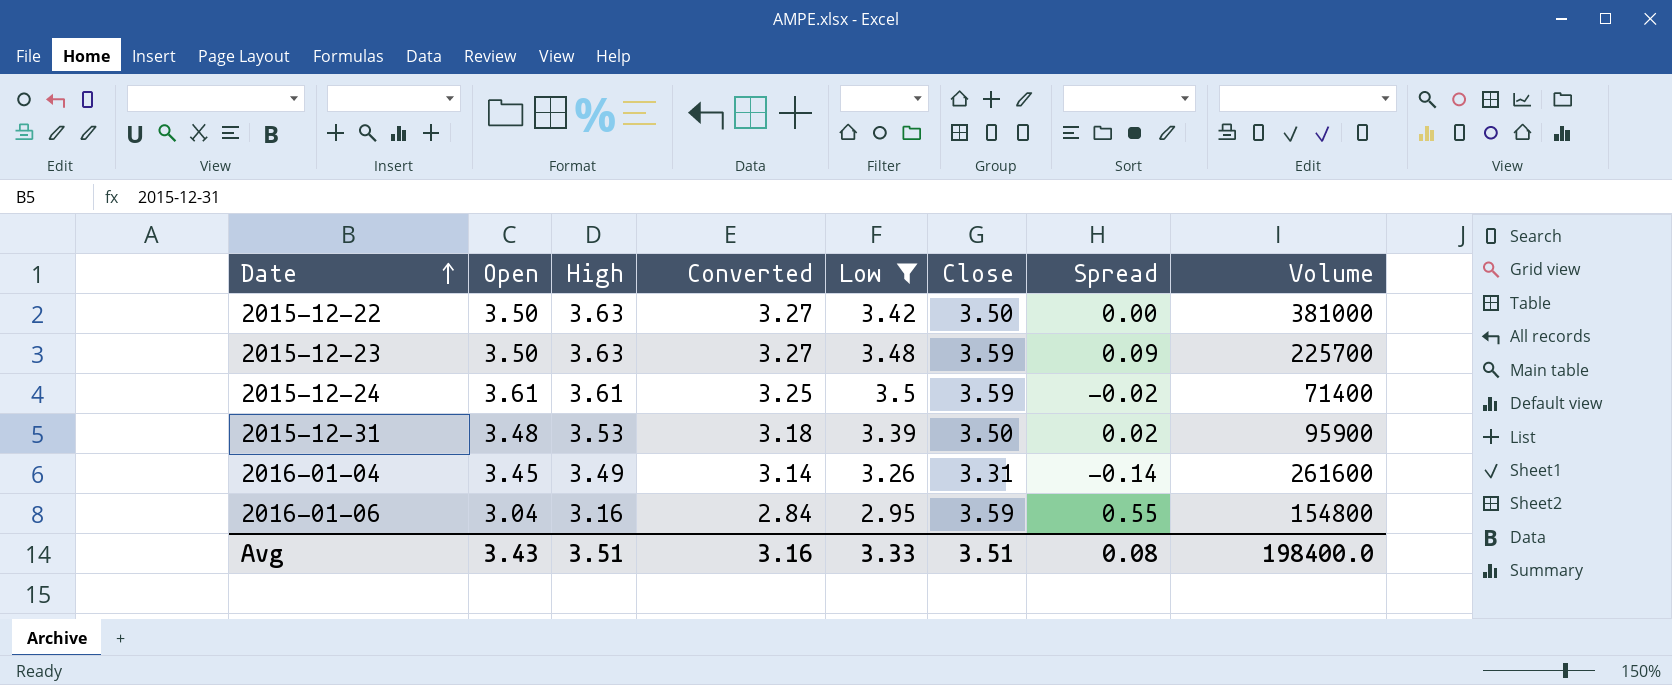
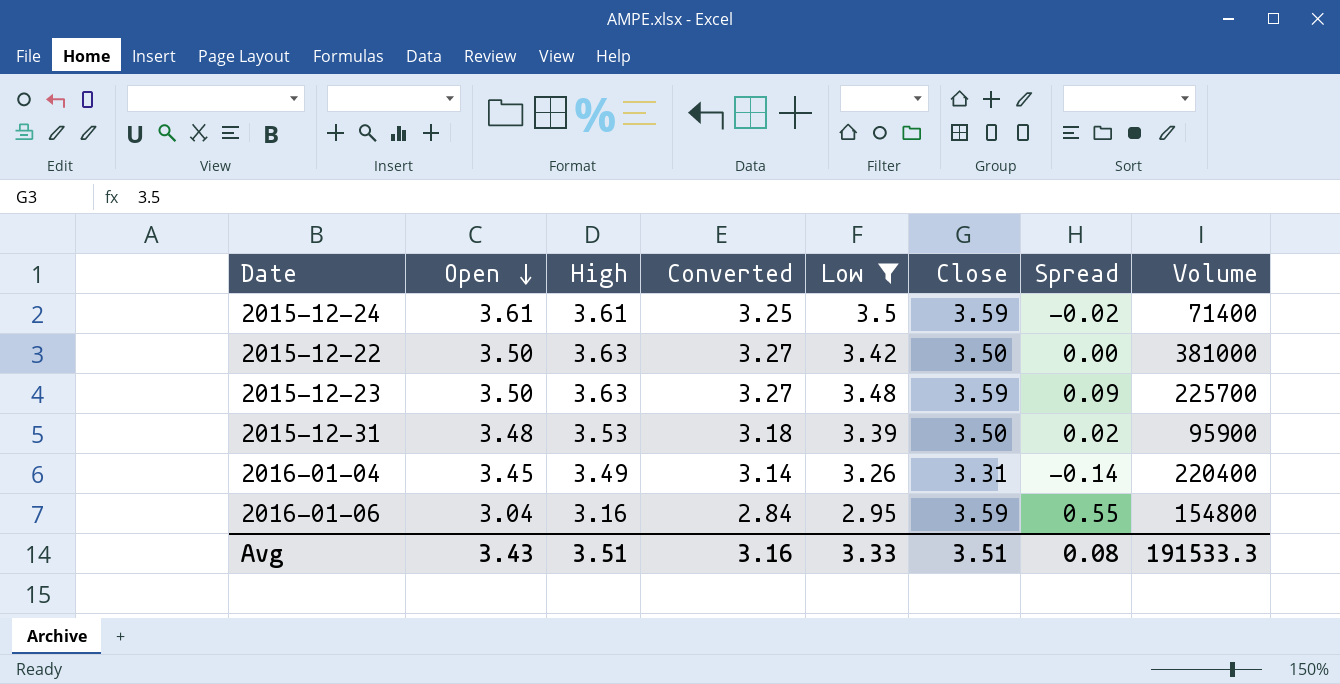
row order: Date ascending -> Open descending
2016-01-04 | Volume: 261600 -> 220400
Avg | Volume: 198400.0 -> 191533.3

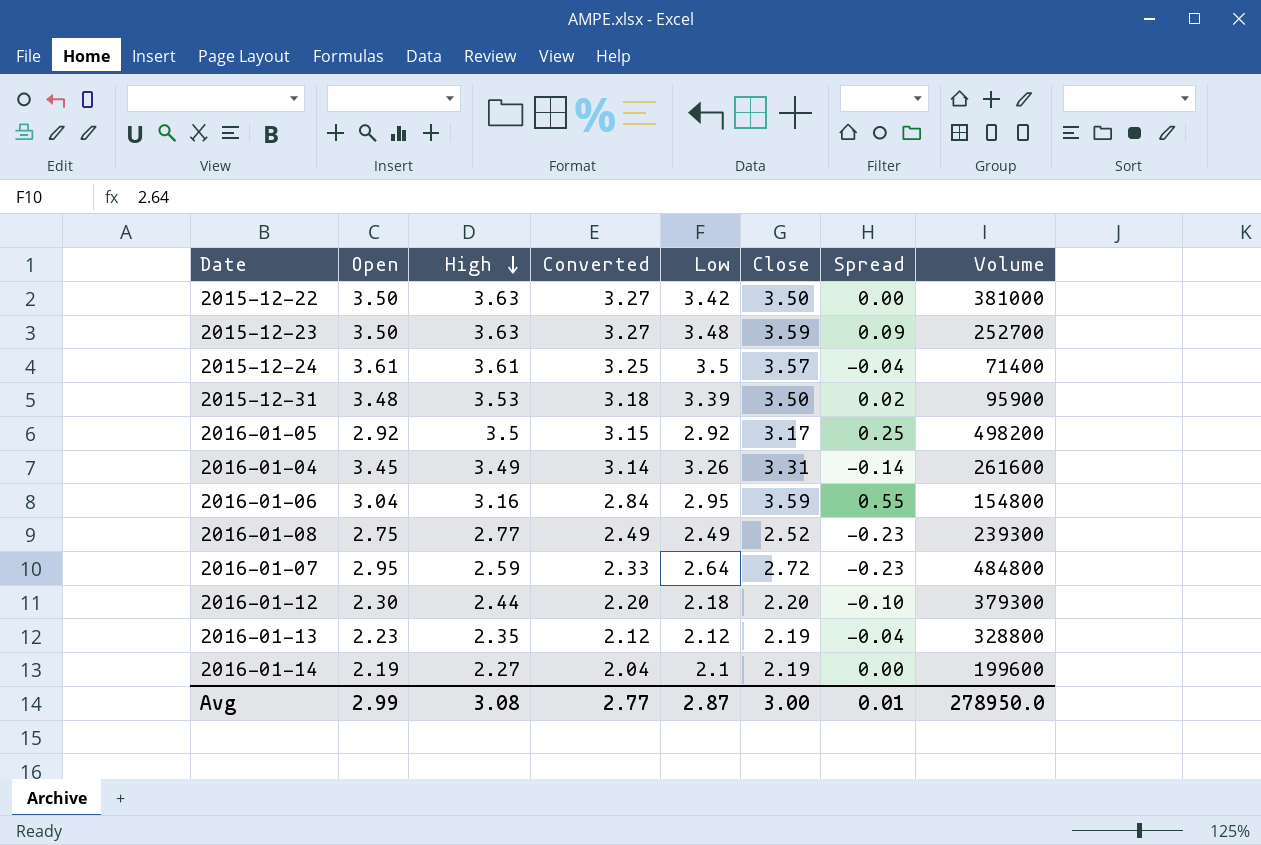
filter: Low >= 2.95 -> none
row order: Open descending -> High descending
2015-12-23 | Volume: 225700 -> 252700
2015-12-24 | Close: 3.59 -> 3.57
2015-12-24 | Spread: -0.02 -> -0.04
2016-01-04 | Volume: 220400 -> 261600
Avg | Open: 3.43 -> 2.99
Avg | High: 3.51 -> 3.08
Avg | Converted: 3.16 -> 2.77
Avg | Low: 3.33 -> 2.87
Avg | Close: 3.51 -> 3.00
Avg | Spread: 0.08 -> 0.01
Avg | Volume: 191533.3 -> 278950.0

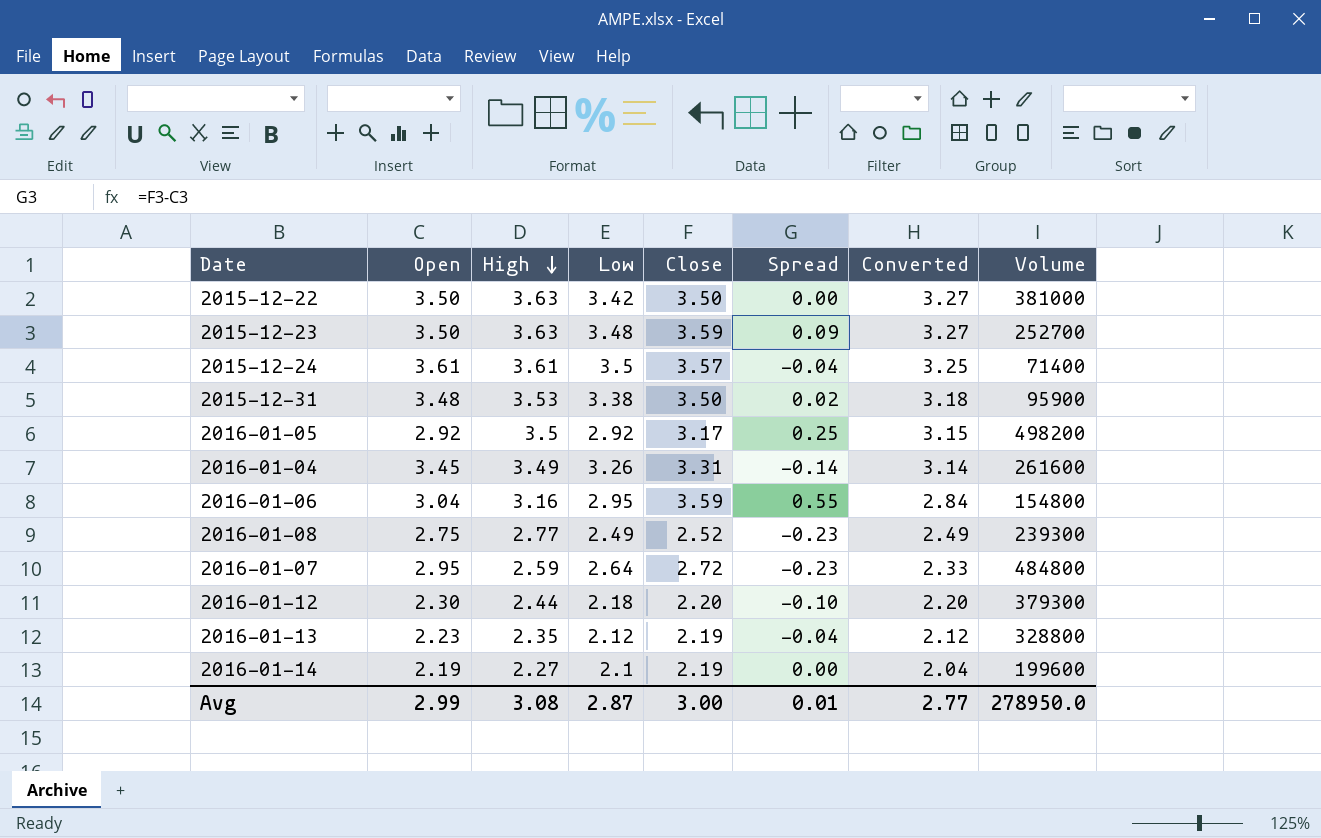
column Converted | position: 4 -> 7
2015-12-31 | Low: 3.39 -> 3.38

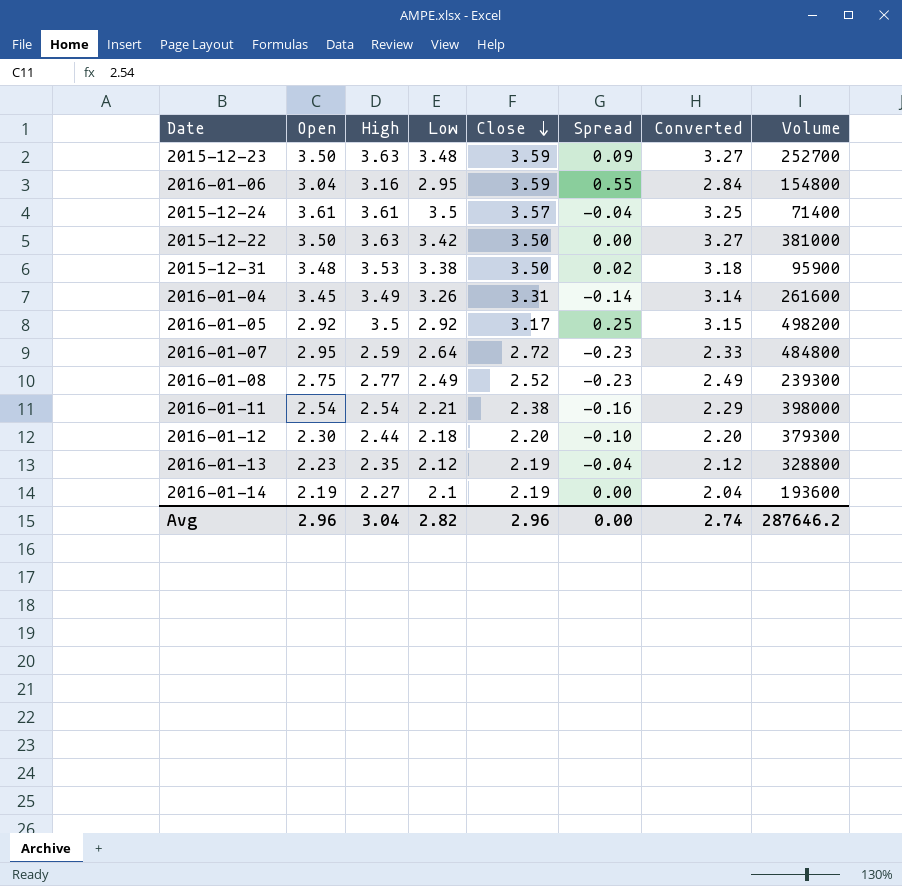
row order: High descending -> Close descending
row 2016-01-11: none -> 2.54 | 2.54 | 2.21 | 2.38 | -0.16 | 2.29 | 398000
2016-01-14 | Volume: 199600 -> 193600
Avg | Open: 2.99 -> 2.96
Avg | High: 3.08 -> 3.04
Avg | Low: 2.87 -> 2.82
Avg | Close: 3.00 -> 2.96
Avg | Spread: 0.01 -> 0.00
Avg | Converted: 2.77 -> 2.74
Avg | Volume: 278950.0 -> 287646.2

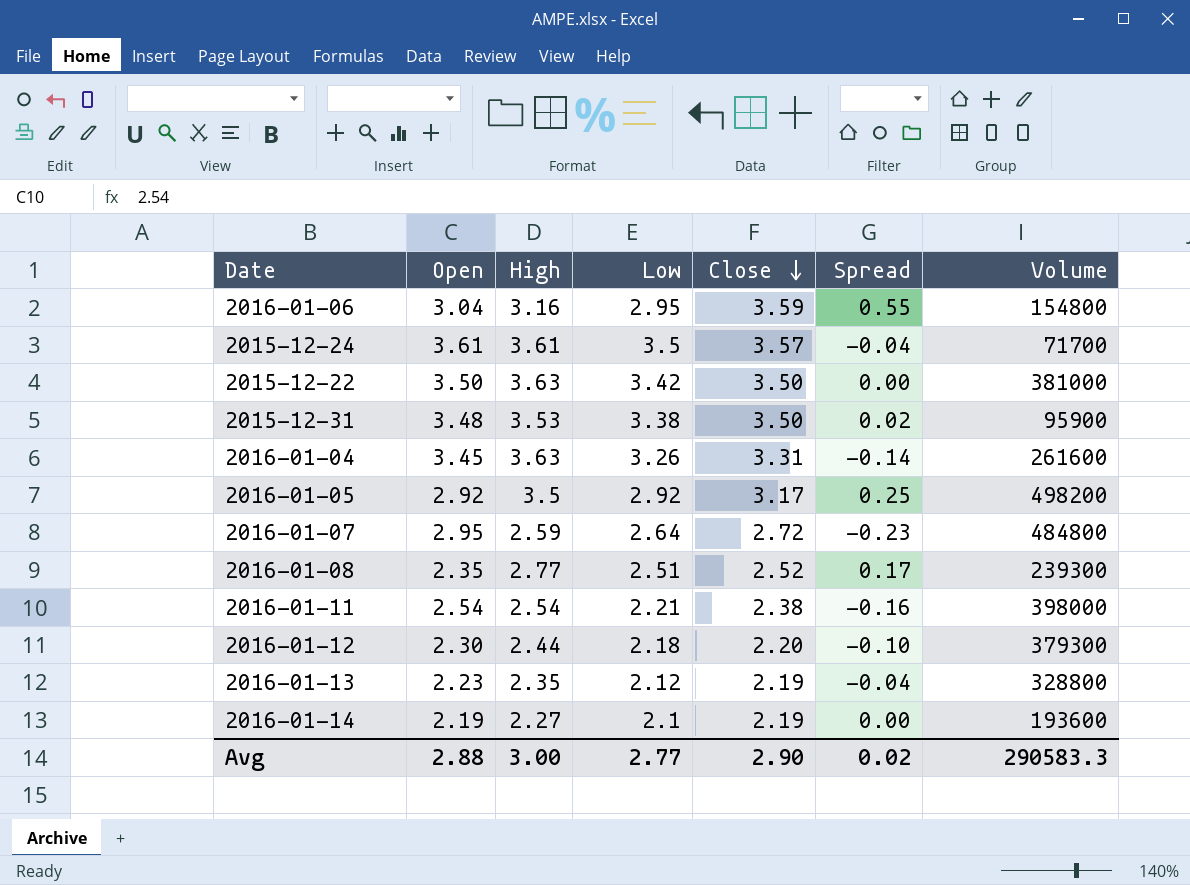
column Converted | formula: [High] * 0.9 -> none
row 2015-12-23: 3.50 | 3.63 | 3.48 | 3.59 | 0.09 | 3.27 | 252700 -> none
2015-12-24 | Volume: 71400 -> 71700
2016-01-04 | High: 3.49 -> 3.63
2016-01-08 | Open: 2.75 -> 2.35
2016-01-08 | Low: 2.49 -> 2.51
2016-01-08 | Spread: -0.23 -> 0.17
Avg | Open: 2.96 -> 2.88
Avg | High: 3.04 -> 3.00
Avg | Low: 2.82 -> 2.77
Avg | Close: 2.96 -> 2.90
Avg | Spread: 0.00 -> 0.02
Avg | Volume: 287646.2 -> 290583.3

